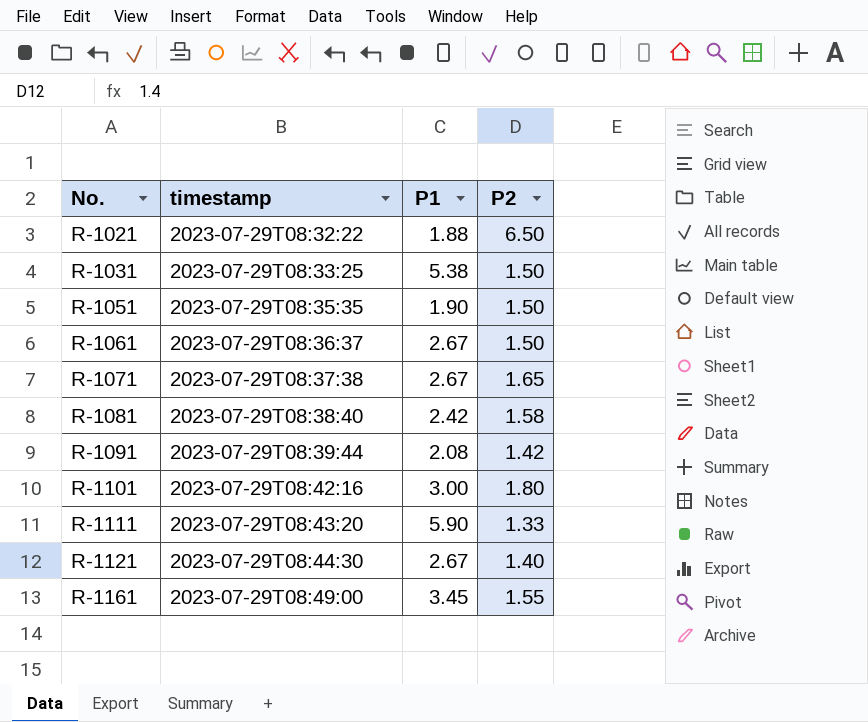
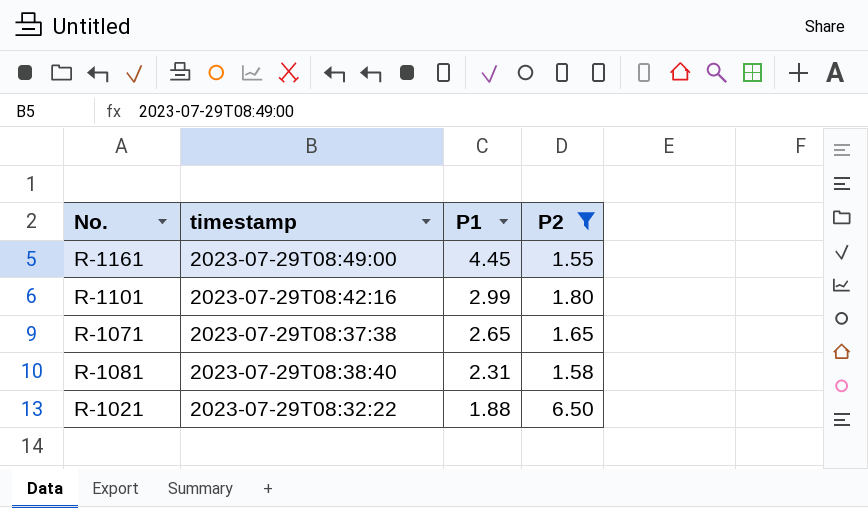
filter: none -> P2 >= 1.55
row order: No. ascending -> P1 descending
R-1161 | P1: 3.45 -> 4.45
R-1101 | P1: 3.00 -> 2.99
R-1071 | P1: 2.67 -> 2.65
R-1081 | P1: 2.42 -> 2.31

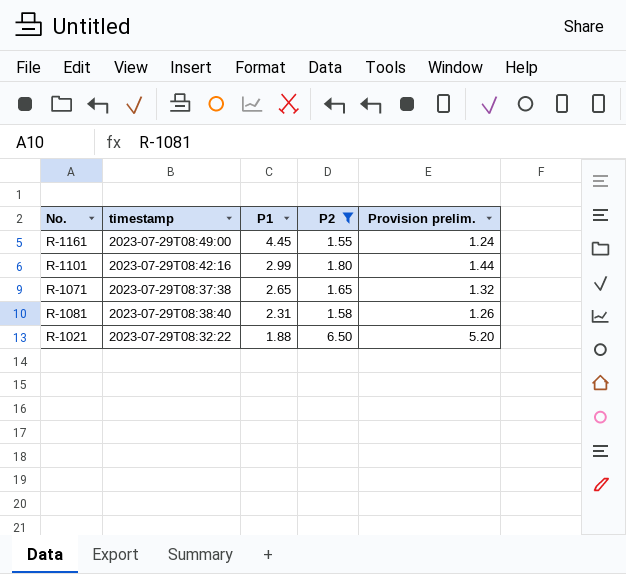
column Provision prelim. | formula: none -> [P2] * 0.8

